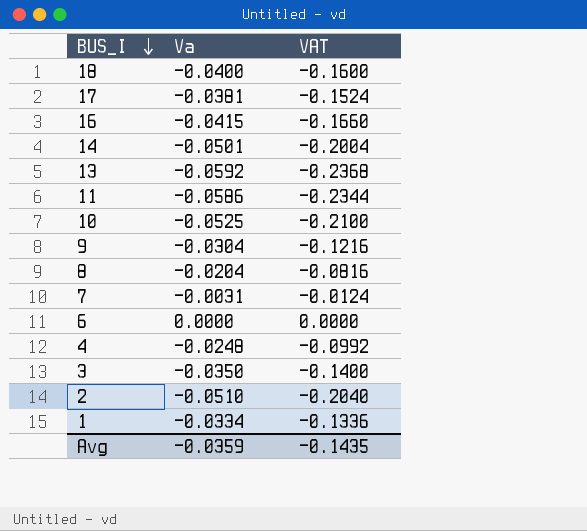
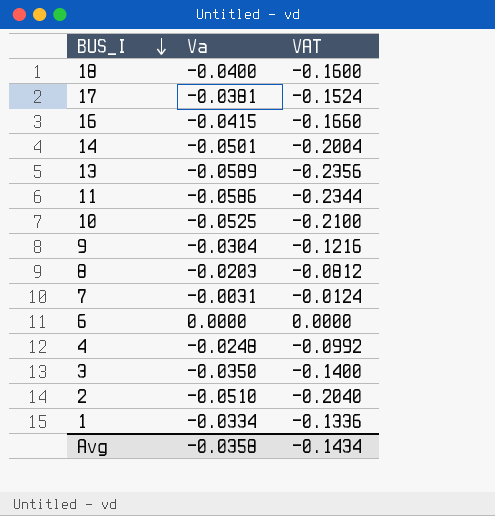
13 | Va: -0.0592 -> -0.0589
13 | VAT: -0.2368 -> -0.2356
8 | Va: -0.0204 -> -0.0203
8 | VAT: -0.0816 -> -0.0812
Avg | Va: -0.0359 -> -0.0358
Avg | VAT: -0.1435 -> -0.1434

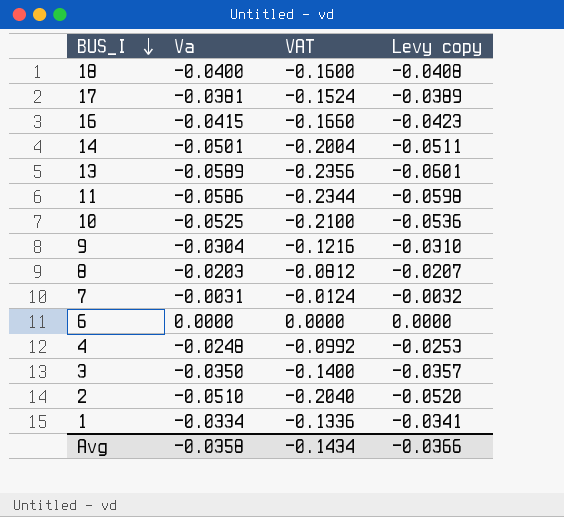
column Levy copy | formula: none -> [Va] * 1.02

